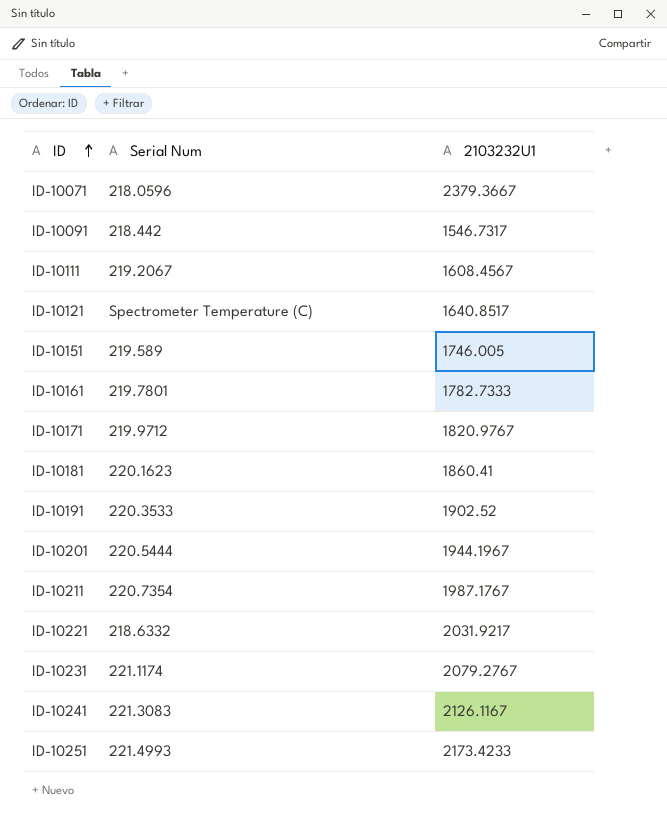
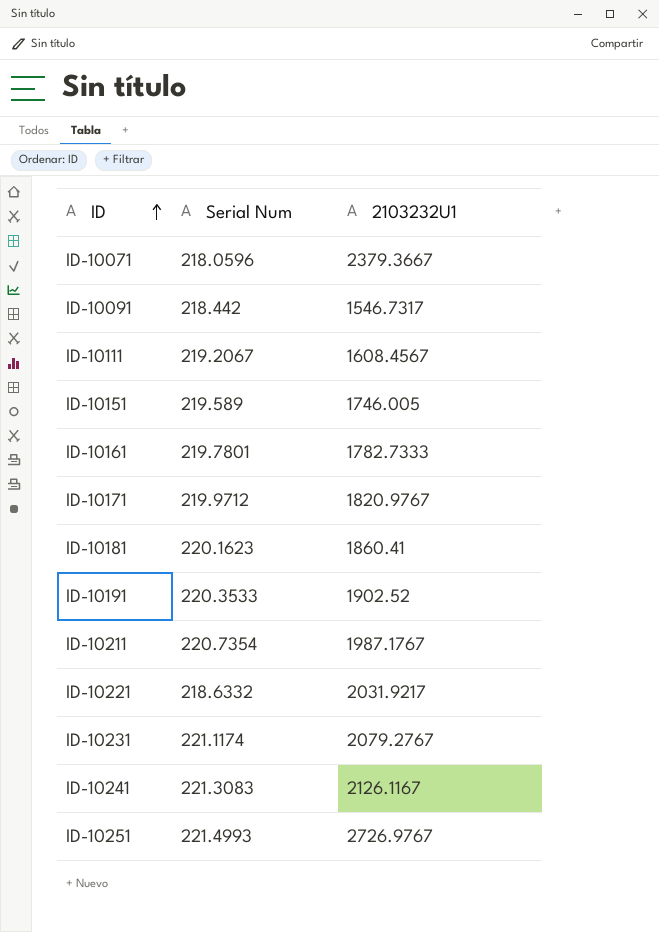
row ID-10121: Spectrometer Temperature (C) | 1640.8517 -> none
row ID-10201: 220.5444 | 1944.1967 -> none
ID-10251 | 2103232U1: 2173.4233 -> 2726.9767

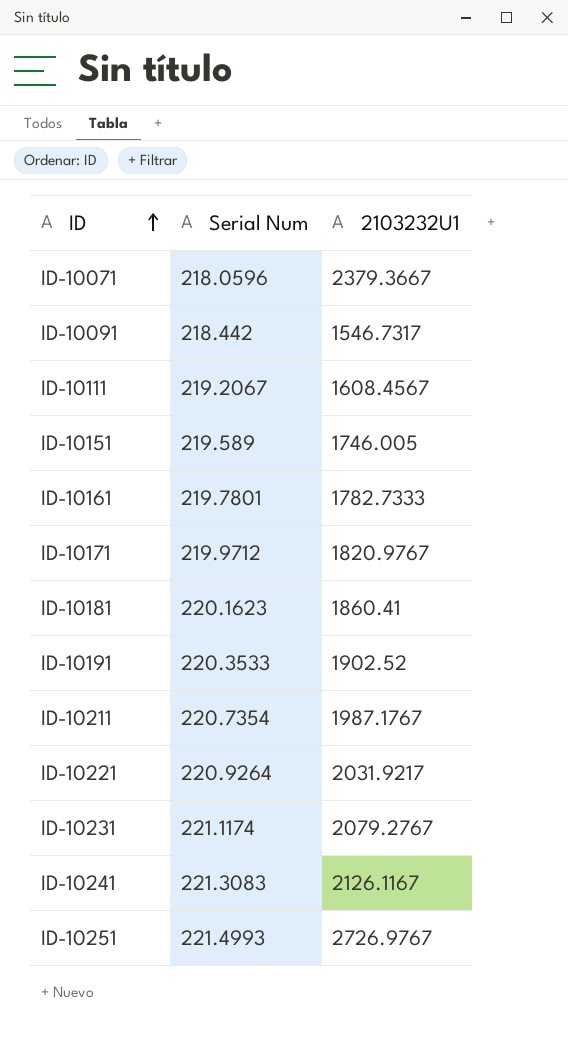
ID-10221 | Serial Num: 218.6332 -> 220.9264

